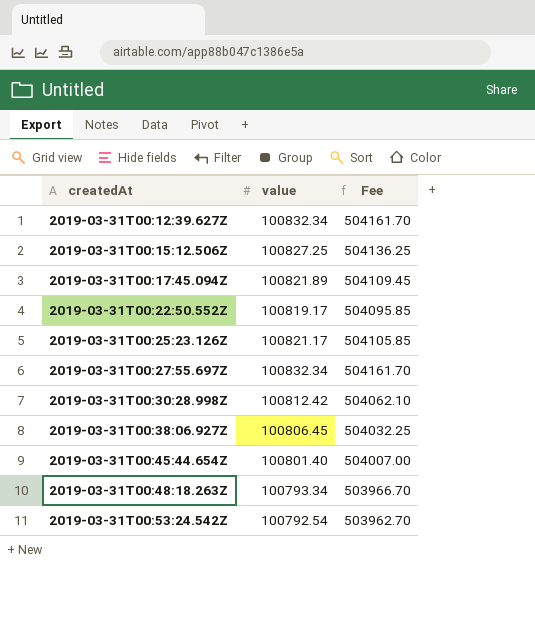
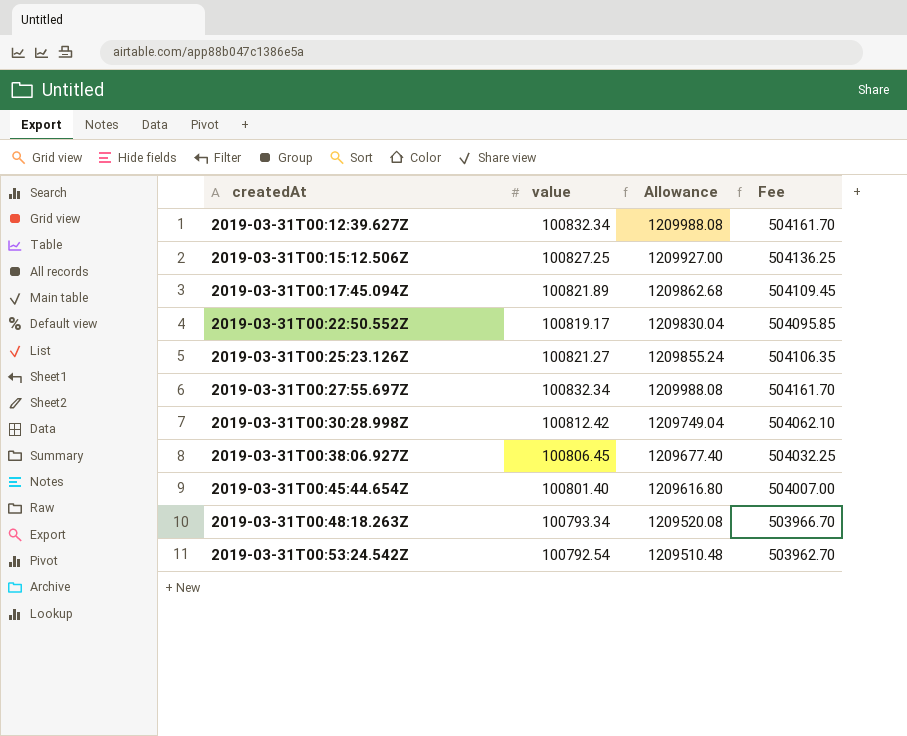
column Allowance | formula: none -> [value] * 12
2019-03-31T00:25:23.126Z | value: 100821.17 -> 100821.27
2019-03-31T00:25:23.126Z | Fee: 504105.85 -> 504106.35

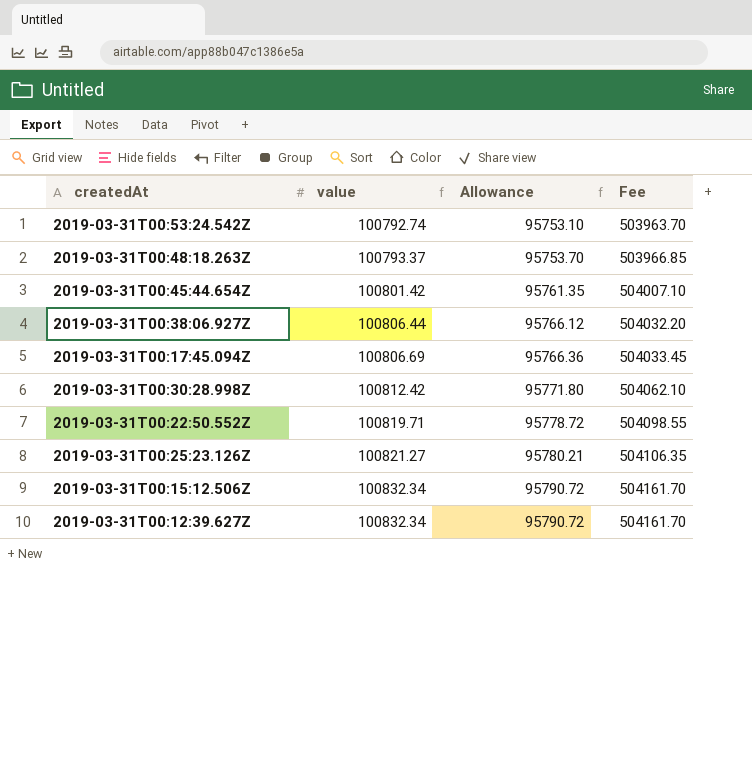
row order: createdAt ascending -> value ascending
column Allowance | formula: [value] * 12 -> [value] * 0.95
row 2019-03-31T00:27:55.697Z: 100832.34 | 1209988.08 | 504161.70 -> none
2019-03-31T00:53:24.542Z | value: 100792.54 -> 100792.74
2019-03-31T00:53:24.542Z | Fee: 503962.70 -> 503963.70
2019-03-31T00:48:18.263Z | value: 100793.34 -> 100793.37
2019-03-31T00:48:18.263Z | Fee: 503966.70 -> 503966.85
2019-03-31T00:45:44.654Z | value: 100801.40 -> 100801.42
2019-03-31T00:45:44.654Z | Fee: 504007.00 -> 504007.10
2019-03-31T00:38:06.927Z | value: 100806.45 -> 100806.44
2019-03-31T00:38:06.927Z | Fee: 504032.25 -> 504032.20
2019-03-31T00:17:45.094Z | value: 100821.89 -> 100806.69
2019-03-31T00:17:45.094Z | Fee: 504109.45 -> 504033.45
2019-03-31T00:22:50.552Z | value: 100819.17 -> 100819.71
2019-03-31T00:22:50.552Z | Fee: 504095.85 -> 504098.55
2019-03-31T00:15:12.506Z | value: 100827.25 -> 100832.34
2019-03-31T00:15:12.506Z | Fee: 504136.25 -> 504161.70

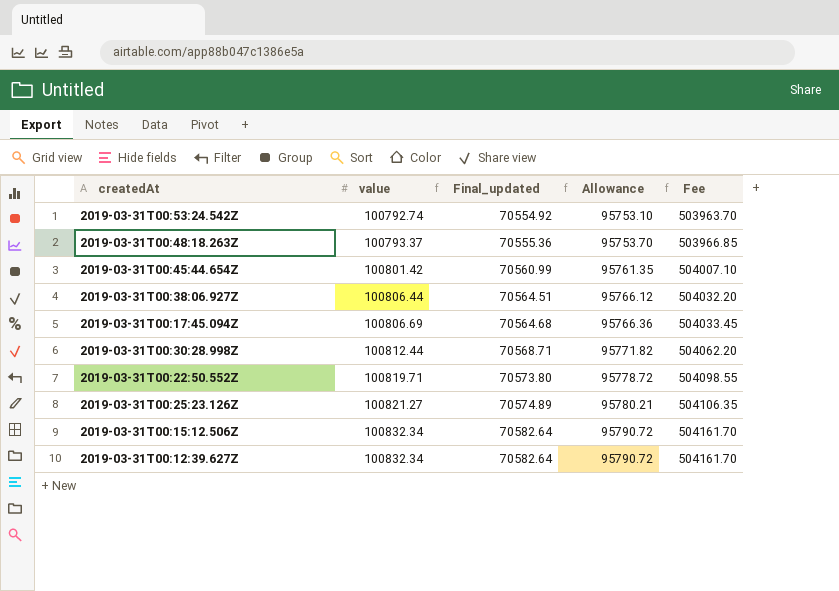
column Final_updated | formula: none -> [value] * 0.7
2019-03-31T00:30:28.998Z | value: 100812.42 -> 100812.44
2019-03-31T00:30:28.998Z | Allowance: 95771.80 -> 95771.82
2019-03-31T00:30:28.998Z | Fee: 504062.10 -> 504062.20

